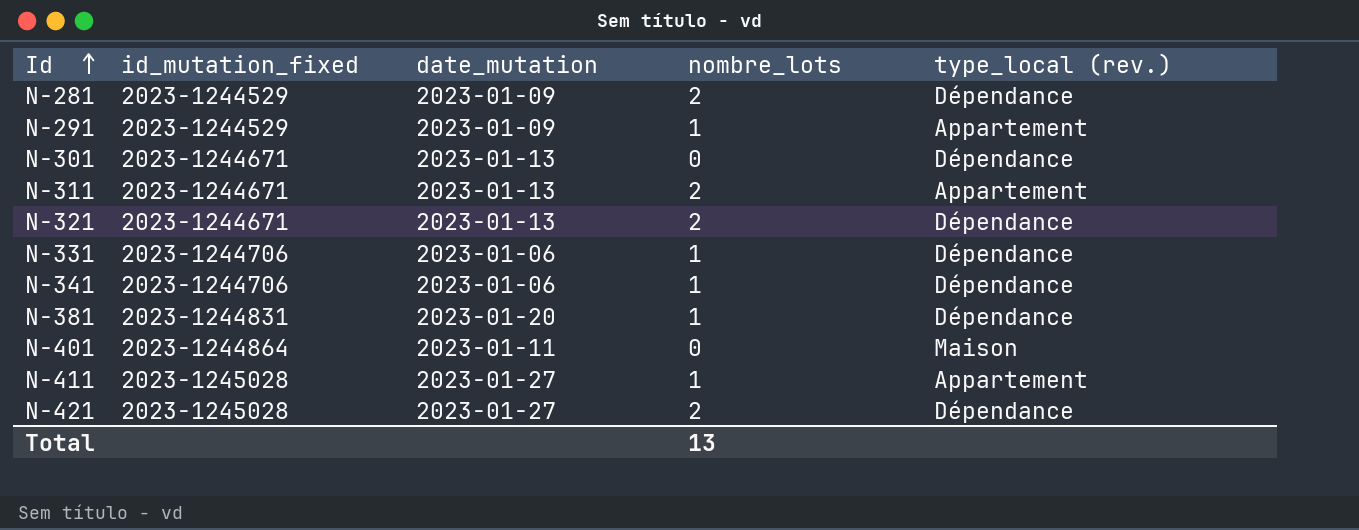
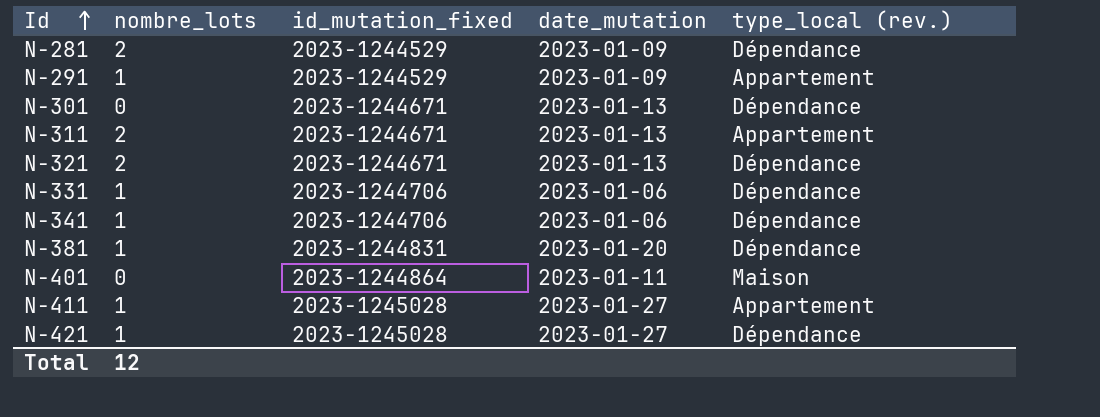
column nombre_lots | position: 4 -> 2
N-421 | nombre_lots: 2 -> 1
Total | nombre_lots: 13 -> 12

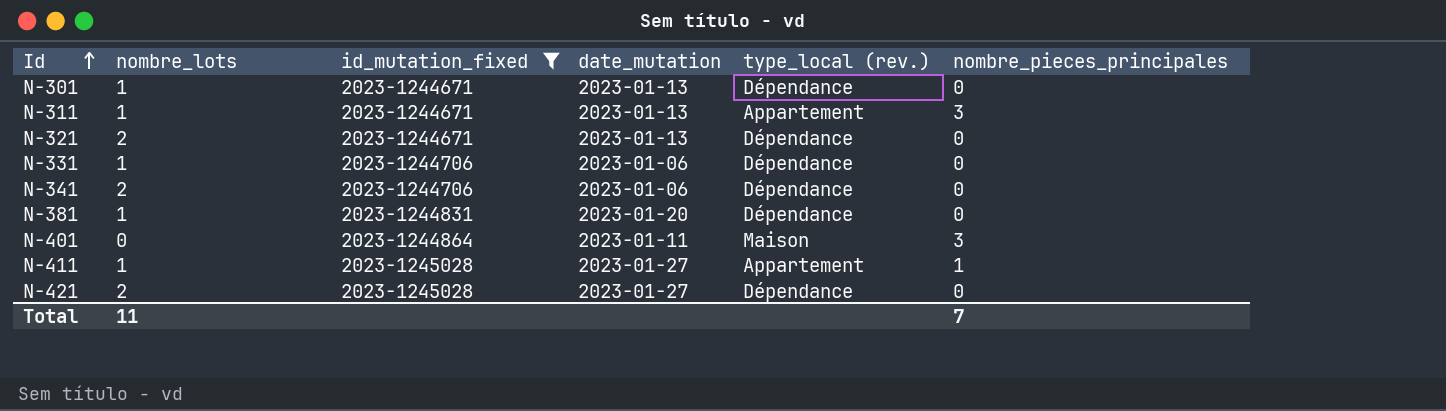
filter: none -> id_mutation_fixed != 2023-1244529
column nombre_pieces_principales | position: none -> 6
N-301 | nombre_lots: 0 -> 1
N-311 | nombre_lots: 2 -> 1
N-341 | nombre_lots: 1 -> 2
N-421 | nombre_lots: 1 -> 2
Total | nombre_lots: 12 -> 11

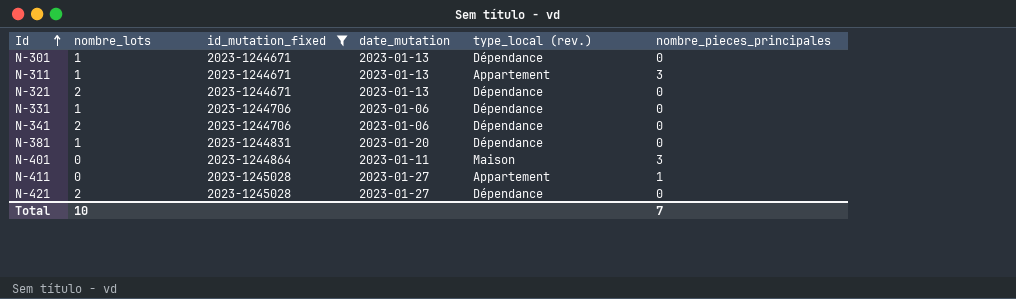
N-411 | nombre_lots: 1 -> 0
Total | nombre_lots: 11 -> 10

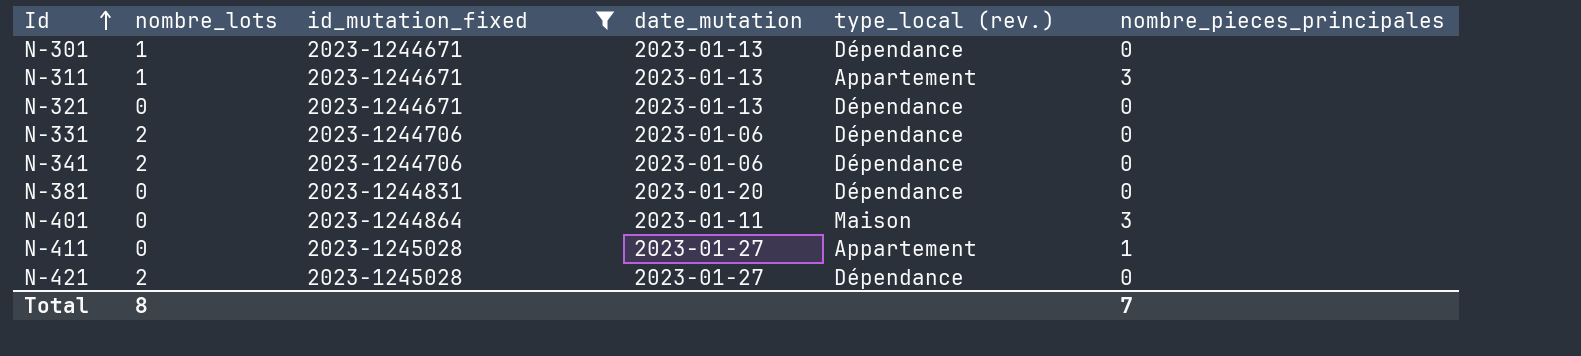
N-321 | nombre_lots: 2 -> 0
N-331 | nombre_lots: 1 -> 2
N-381 | nombre_lots: 1 -> 0
Total | nombre_lots: 10 -> 8

